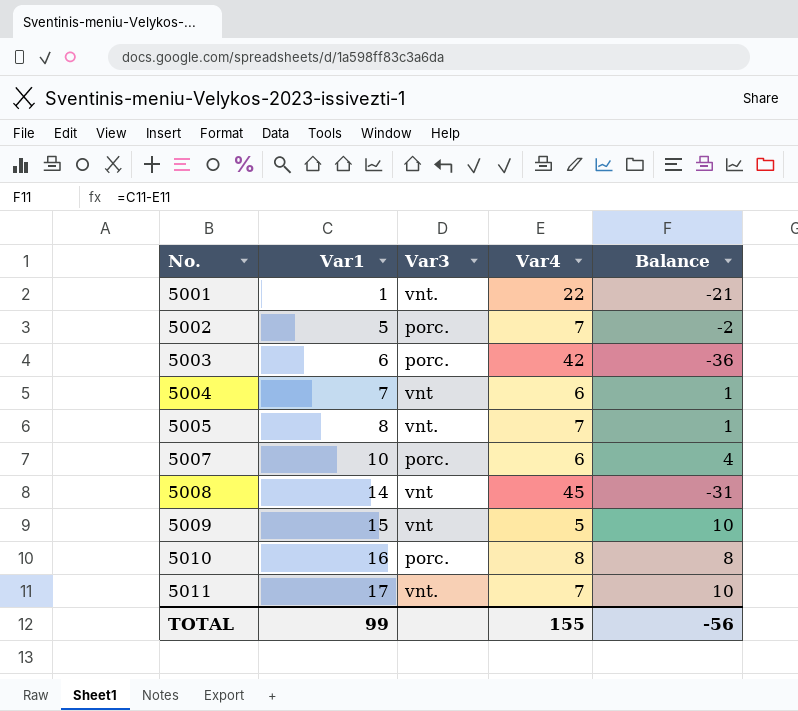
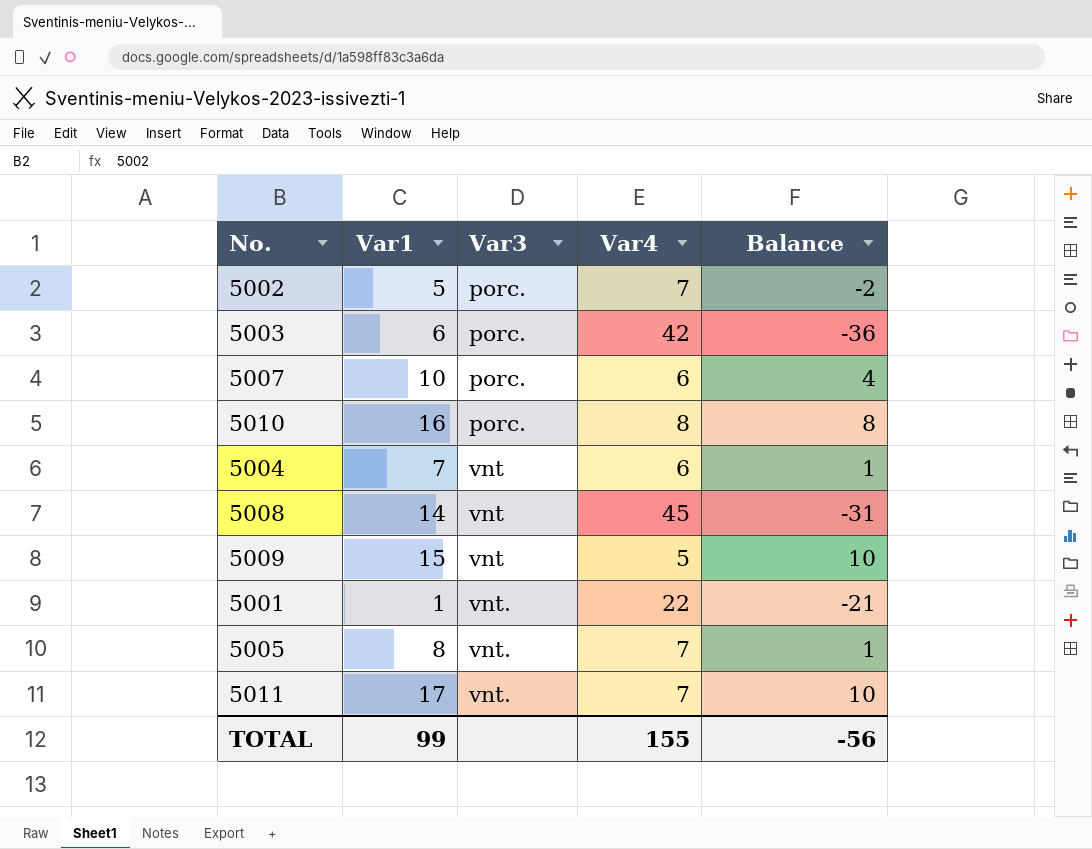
row order: No. ascending -> Var3 ascending

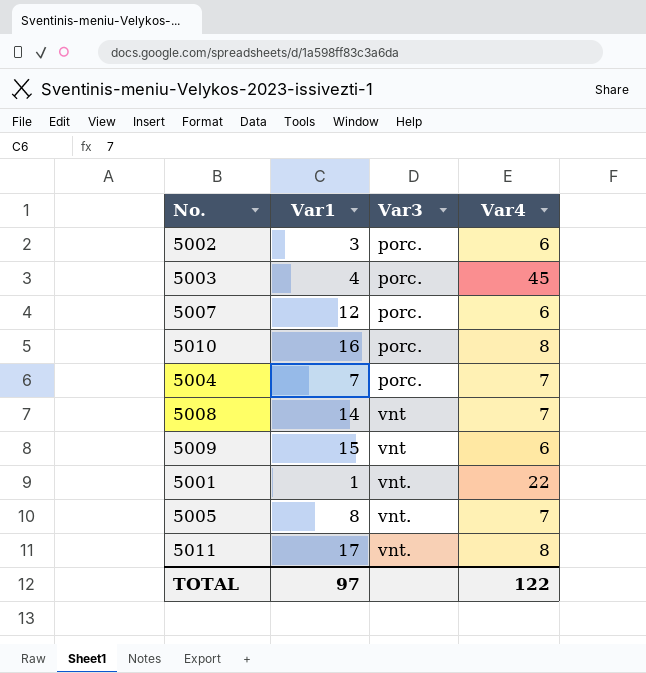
column Balance | formula: [Var1] - [Var4] -> none
5002 | Var1: 5 -> 3
5002 | Var4: 7 -> 6
5003 | Var1: 6 -> 4
5003 | Var4: 42 -> 45
5007 | Var1: 10 -> 12
5004 | Var3: vnt -> porc.
5004 | Var4: 6 -> 7
5008 | Var4: 45 -> 7
5009 | Var4: 5 -> 6
5011 | Var4: 7 -> 8
TOTAL | Var1: 99 -> 97
TOTAL | Var4: 155 -> 122

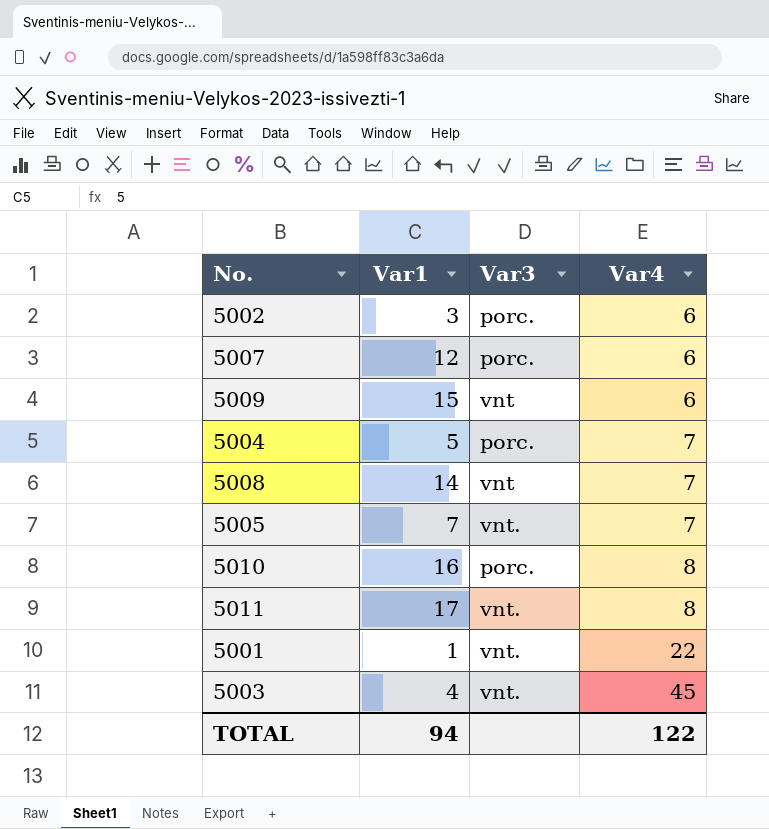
row order: Var3 ascending -> Var4 ascending
5004 | Var1: 7 -> 5
5005 | Var1: 8 -> 7
5003 | Var3: porc. -> vnt.
TOTAL | Var1: 97 -> 94

